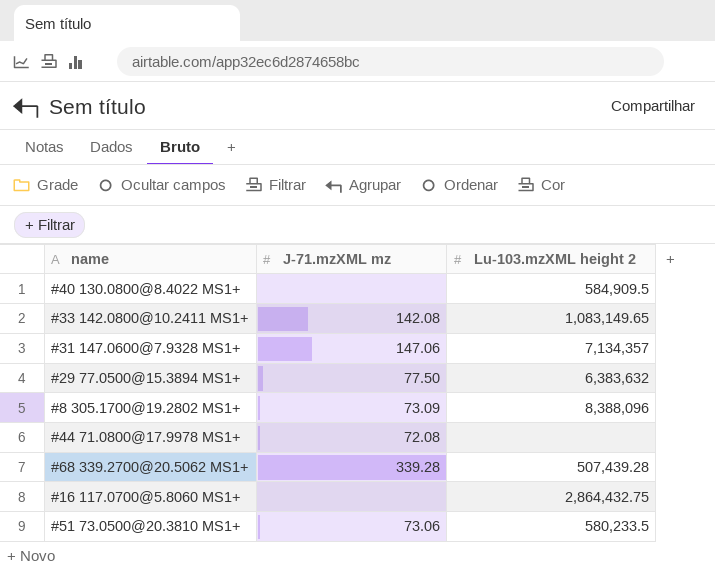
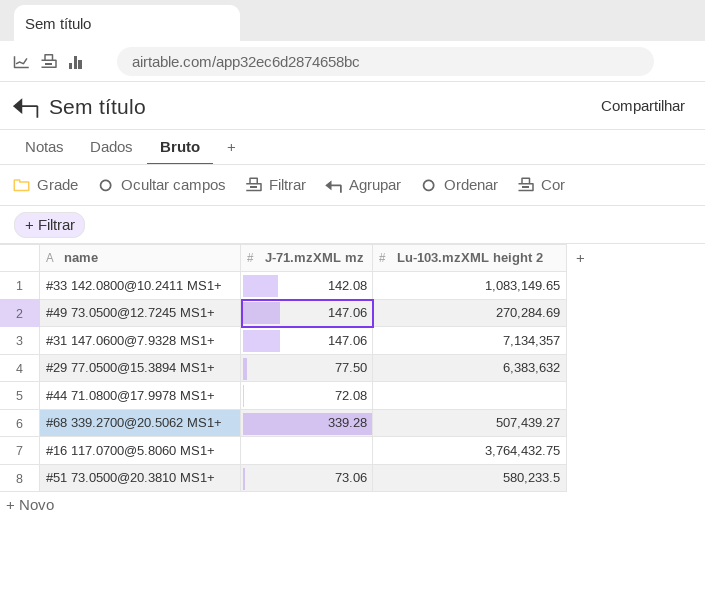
row #40 130.0800@8.4022 MS1+: none | 584,909.5 -> none
row #8 305.1700@19.2802 MS1+: 73.09 | 8,388,096 -> none
row #49 73.0500@12.7245 MS1+: none -> 147.06 | 270,284.69
#68 339.2700@20.5062 MS1+ | Lu-103.mzXML height 2: 507,439.28 -> 507,439.27
#16 117.0700@5.8060 MS1+ | Lu-103.mzXML height 2: 2,864,432.75 -> 3,764,432.75

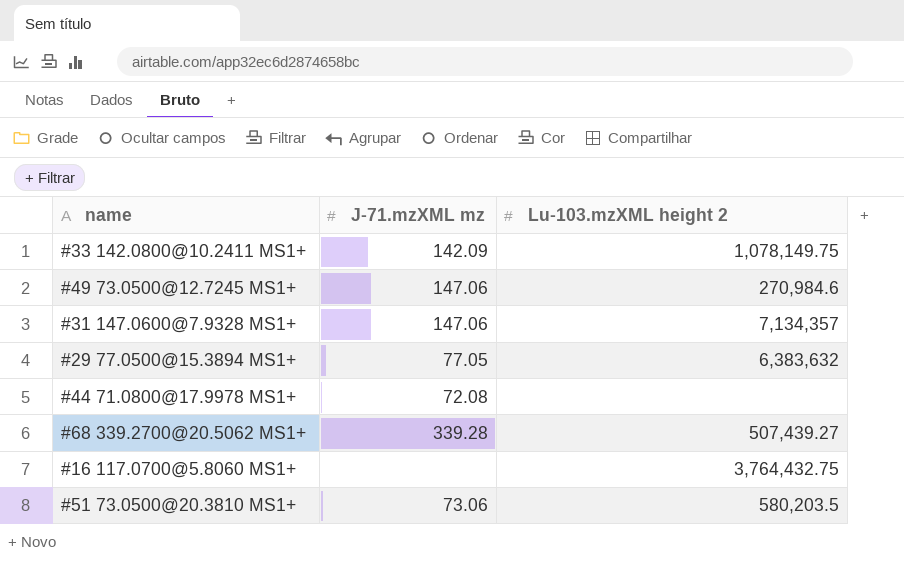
#33 142.0800@10.2411 MS1+ | J-71.mzXML mz: 142.08 -> 142.09
#33 142.0800@10.2411 MS1+ | Lu-103.mzXML height 2: 1,083,149.65 -> 1,078,149.75
#49 73.0500@12.7245 MS1+ | Lu-103.mzXML height 2: 270,284.69 -> 270,984.6
#29 77.0500@15.3894 MS1+ | J-71.mzXML mz: 77.50 -> 77.05
#51 73.0500@20.3810 MS1+ | Lu-103.mzXML height 2: 580,233.5 -> 580,203.5

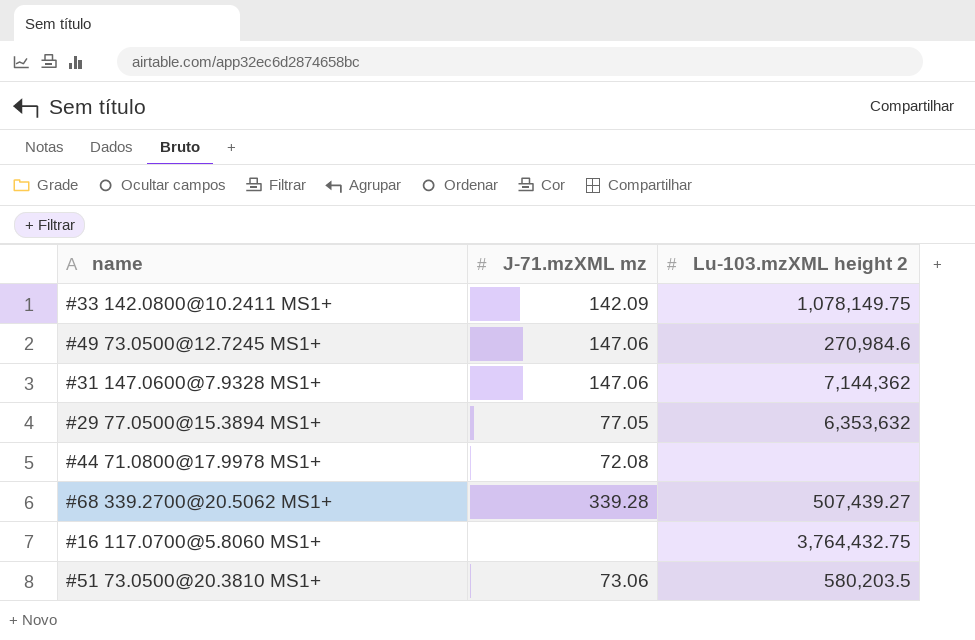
#31 147.0600@7.9328 MS1+ | Lu-103.mzXML height 2: 7,134,357 -> 7,144,362
#29 77.0500@15.3894 MS1+ | Lu-103.mzXML height 2: 6,383,632 -> 6,353,632

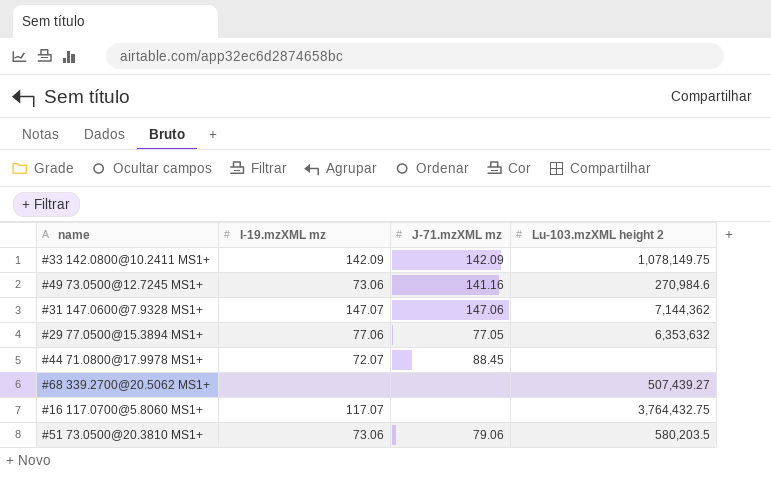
column I-19.mzXML mz | position: none -> 2
#49 73.0500@12.7245 MS1+ | J-71.mzXML mz: 147.06 -> 141.16
#44 71.0800@17.9978 MS1+ | J-71.mzXML mz: 72.08 -> 88.45
#68 339.2700@20.5062 MS1+ | J-71.mzXML mz: 339.28 -> none
#51 73.0500@20.3810 MS1+ | J-71.mzXML mz: 73.06 -> 79.06

